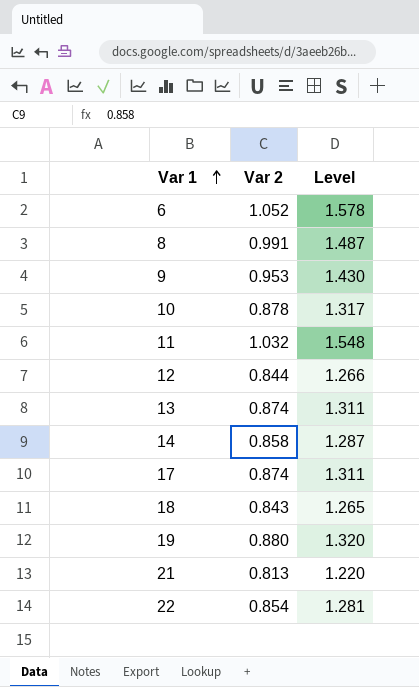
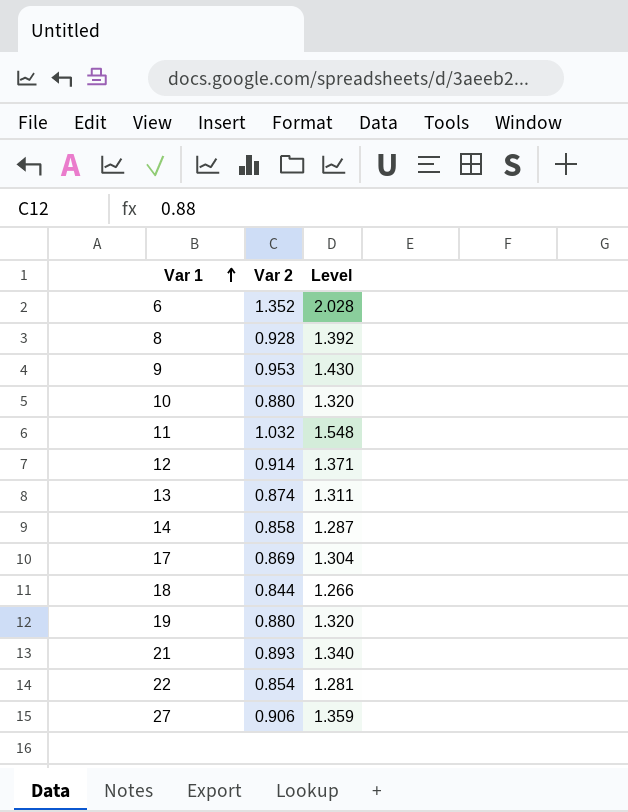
6 | Var 2: 1.052 -> 1.352
6 | Level: 1.578 -> 2.028
8 | Var 2: 0.991 -> 0.928
8 | Level: 1.487 -> 1.392
10 | Var 2: 0.878 -> 0.880
10 | Level: 1.317 -> 1.320
12 | Var 2: 0.844 -> 0.914
12 | Level: 1.266 -> 1.371
17 | Var 2: 0.874 -> 0.869
17 | Level: 1.311 -> 1.304
18 | Var 2: 0.843 -> 0.844
18 | Level: 1.265 -> 1.266
21 | Var 2: 0.813 -> 0.893
21 | Level: 1.220 -> 1.340
row 27: none -> 0.906 | 1.359

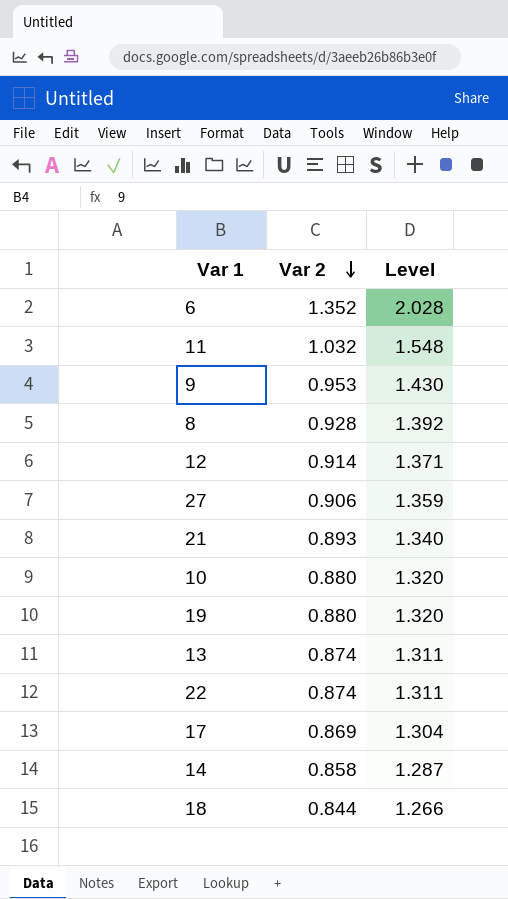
row order: Var 1 ascending -> Var 2 descending
22 | Var 2: 0.854 -> 0.874
22 | Level: 1.281 -> 1.311

